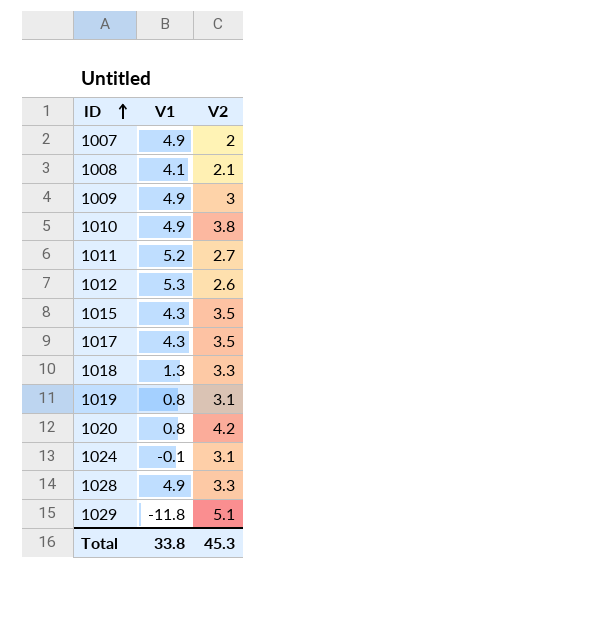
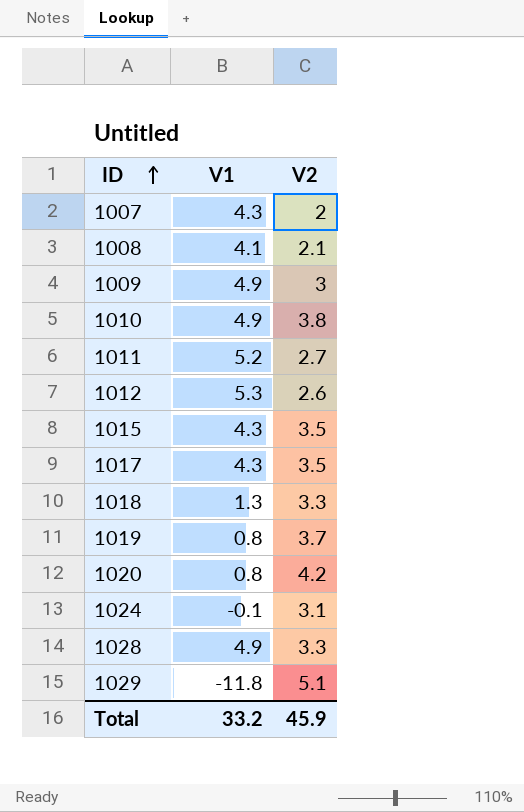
1007 | V1: 4.9 -> 4.3
1019 | V2: 3.1 -> 3.7
Total | V1: 33.8 -> 33.2
Total | V2: 45.3 -> 45.9

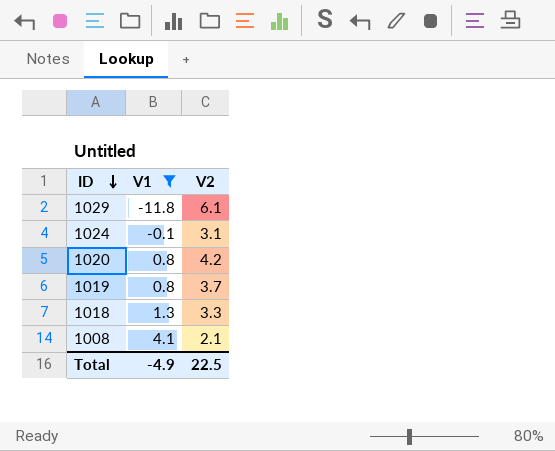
filter: none -> V1 <= 4.1
row order: ID ascending -> ID descending
1029 | V2: 5.1 -> 6.1
Total | V1: 33.2 -> -4.9
Total | V2: 45.9 -> 22.5

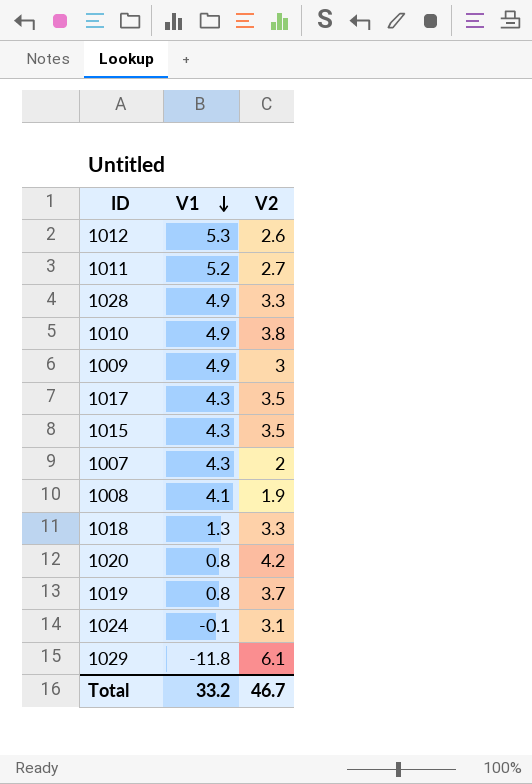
filter: V1 <= 4.1 -> none
row order: ID descending -> V1 descending
1008 | V2: 2.1 -> 1.9
Total | V1: -4.9 -> 33.2
Total | V2: 22.5 -> 46.7

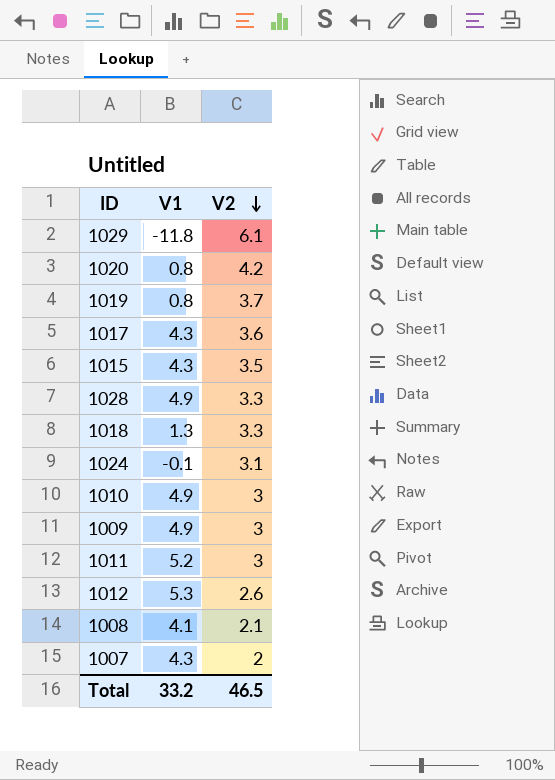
row order: V1 descending -> V2 descending
1017 | V2: 3.5 -> 3.6
1010 | V2: 3.8 -> 3
1011 | V2: 2.7 -> 3
1008 | V2: 1.9 -> 2.1
Total | V2: 46.7 -> 46.5

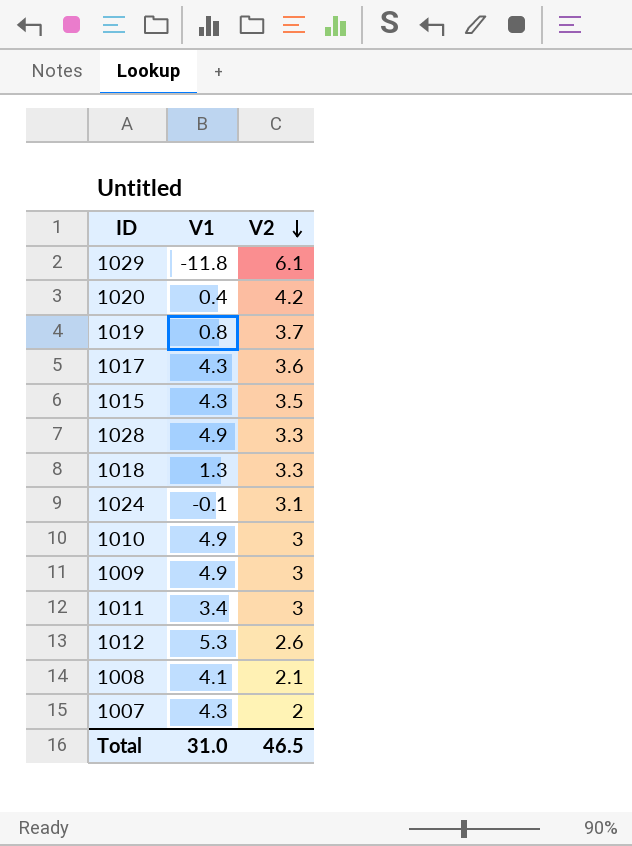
1020 | V1: 0.8 -> 0.4
1011 | V1: 5.2 -> 3.4
Total | V1: 33.2 -> 31.0

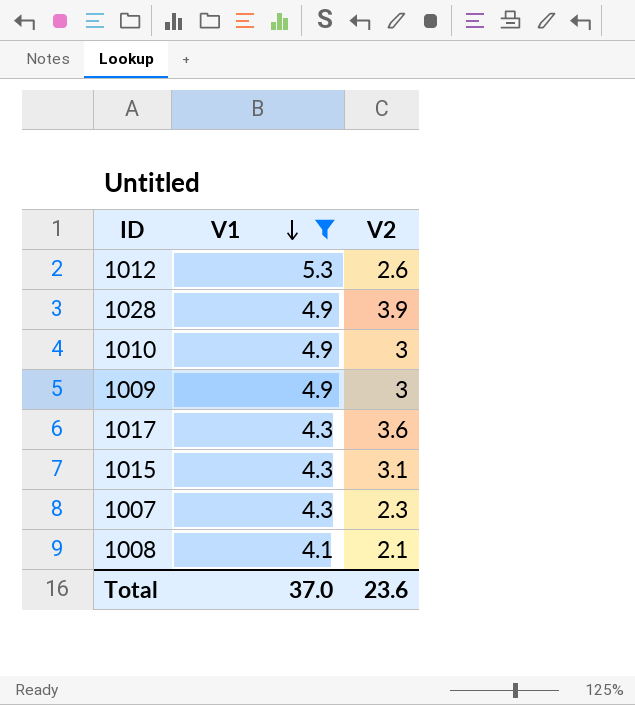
filter: none -> V1 >= 4.1
row order: V2 descending -> V1 descending
1028 | V2: 3.3 -> 3.9
1015 | V2: 3.5 -> 3.1
1007 | V2: 2 -> 2.3
Total | V1: 31.0 -> 37.0
Total | V2: 46.5 -> 23.6

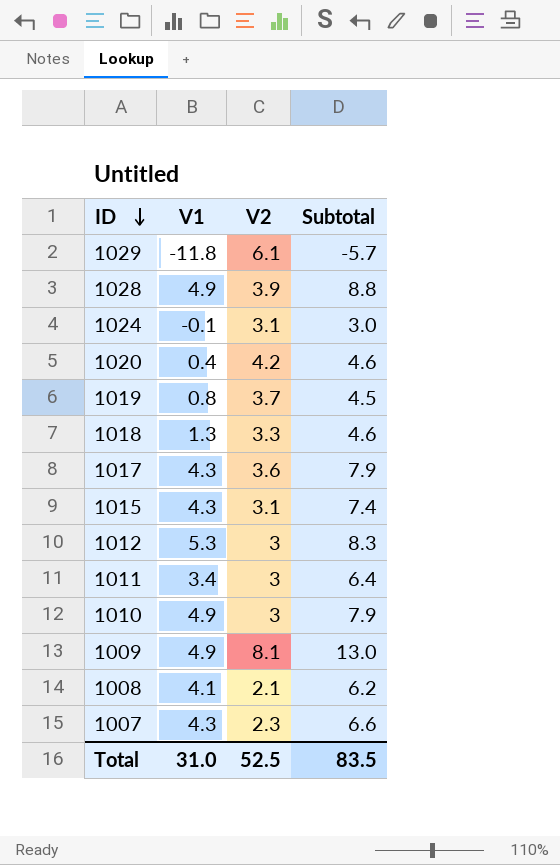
filter: V1 >= 4.1 -> none
row order: V1 descending -> ID descending
column Subtotal | formula: none -> [V1] + [V2]
1012 | V2: 2.6 -> 3
1009 | V2: 3 -> 8.1
Total | V1: 37.0 -> 31.0
Total | V2: 23.6 -> 52.5

